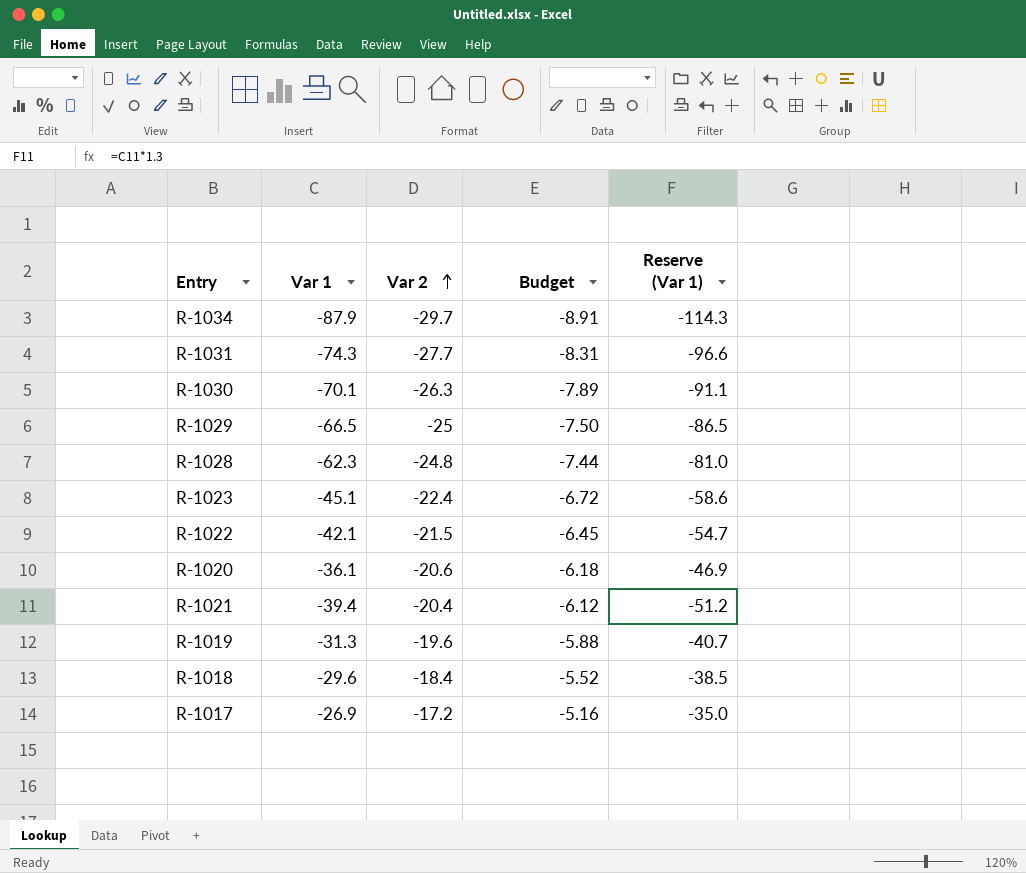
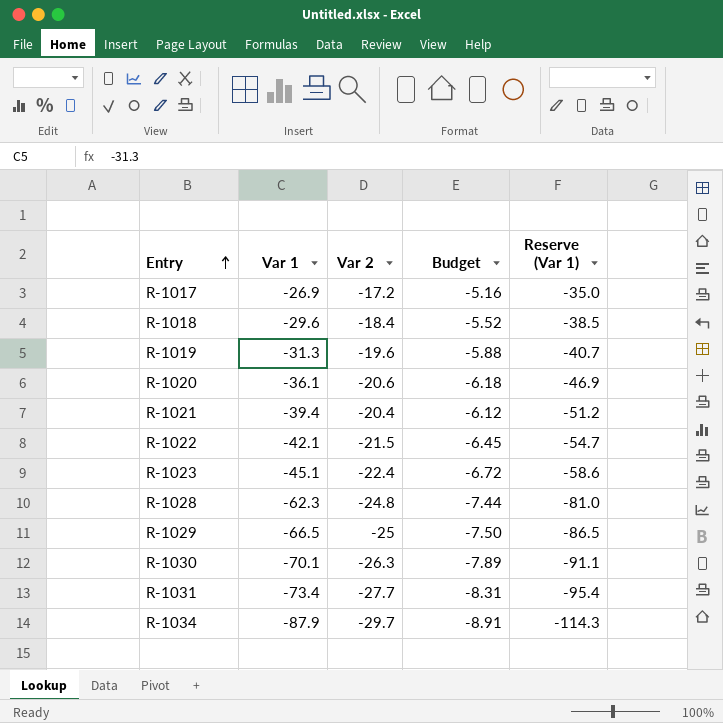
row order: Var 2 ascending -> Entry ascending
R-1031 | Var 1: -74.3 -> -73.4
R-1031 | Reserve (Var 1): -96.6 -> -95.4

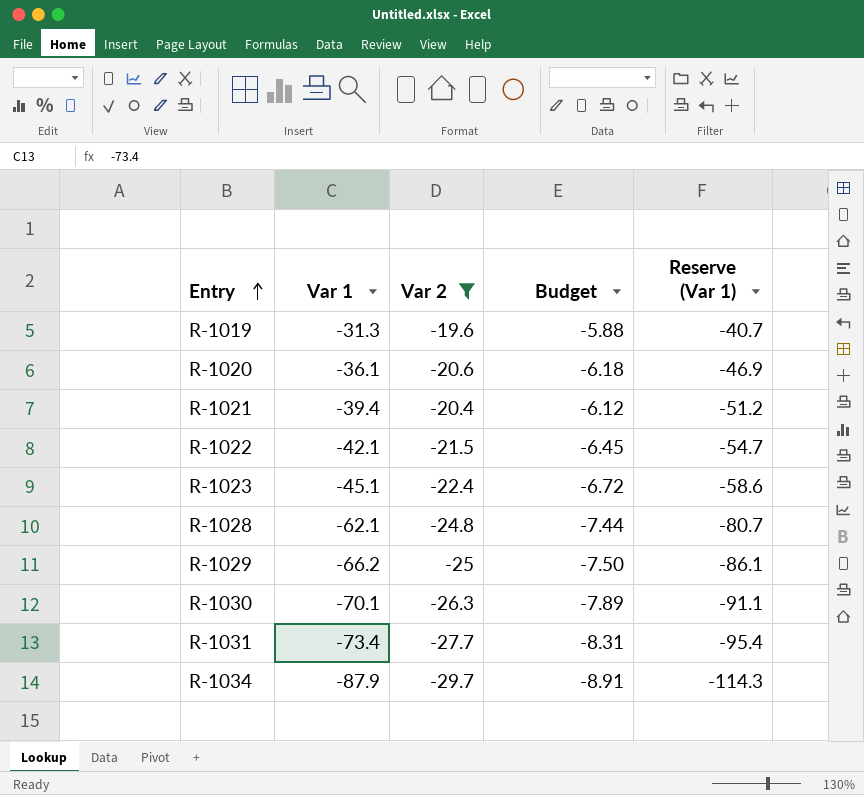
filter: none -> Var 2 <= -19.6
R-1028 | Var 1: -62.3 -> -62.1
R-1028 | Reserve (Var 1): -81.0 -> -80.7
R-1029 | Var 1: -66.5 -> -66.2
R-1029 | Reserve (Var 1): -86.5 -> -86.1

